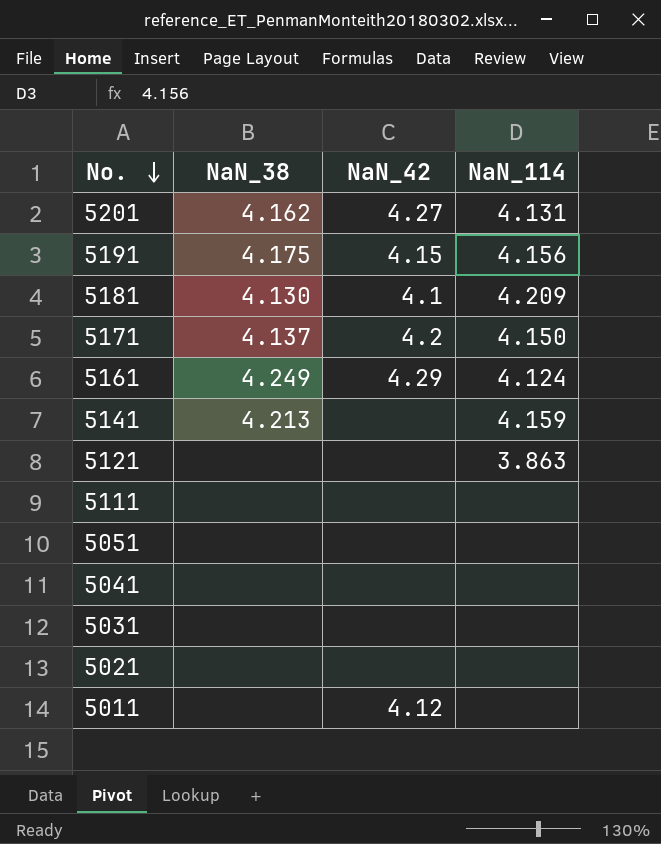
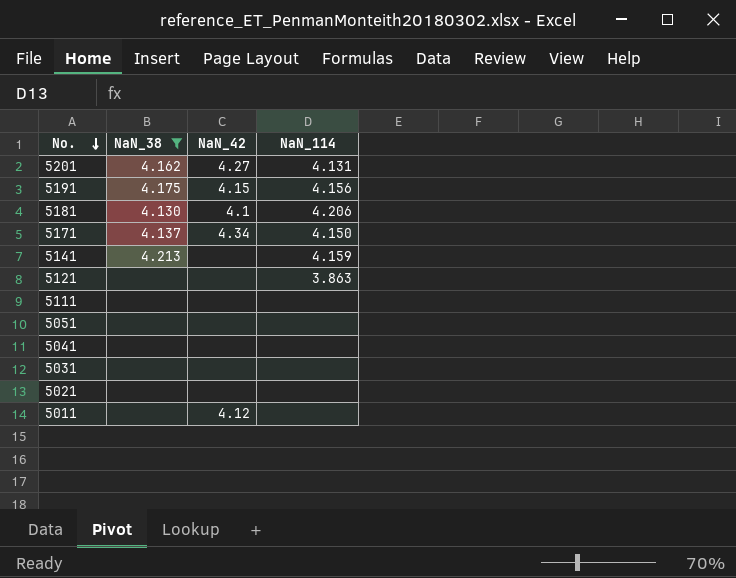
filter: none -> NaN_38 != 4.249
5181 | NaN_114: 4.209 -> 4.206
5171 | NaN_42: 4.2 -> 4.34

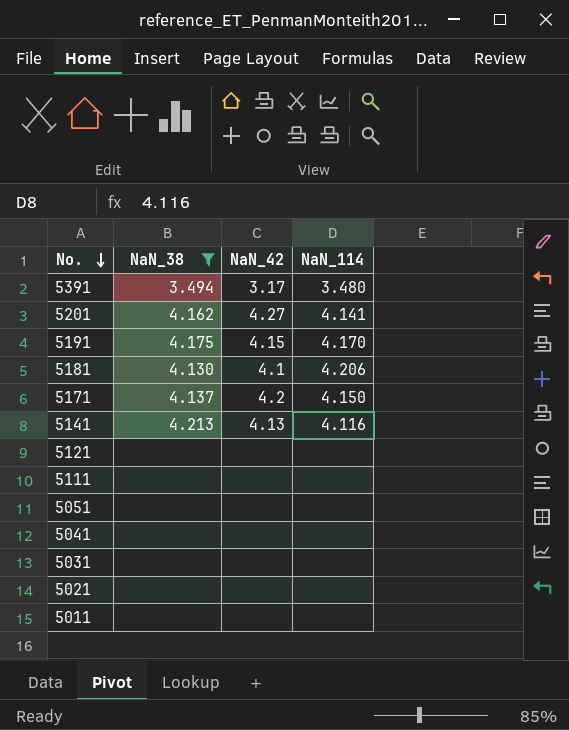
row 5391: none -> 3.494 | 3.17 | 3.480
5201 | NaN_114: 4.131 -> 4.141
5191 | NaN_114: 4.156 -> 4.170
5171 | NaN_42: 4.34 -> 4.2
5141 | NaN_42: none -> 4.13
5141 | NaN_114: 4.159 -> 4.116
5121 | NaN_114: 3.863 -> none
5011 | NaN_42: 4.12 -> none

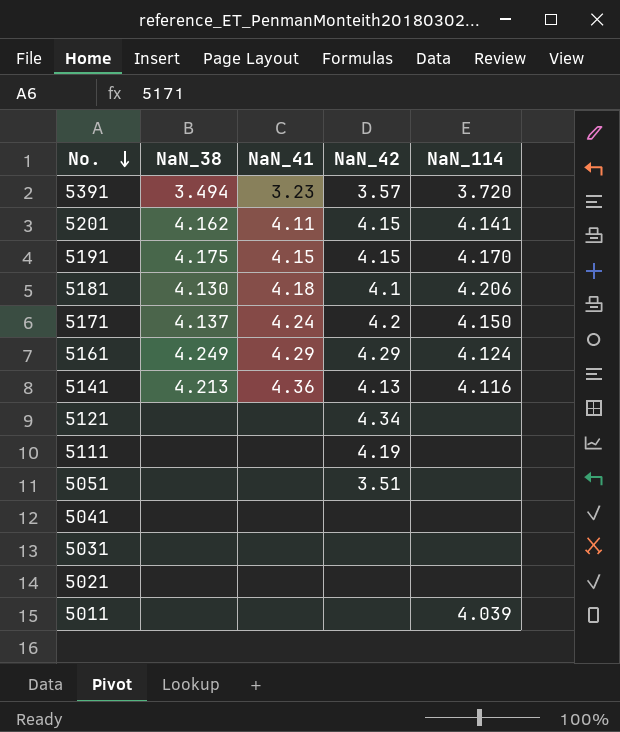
filter: NaN_38 != 4.249 -> none
column NaN_41 | position: none -> 3
5391 | NaN_42: 3.17 -> 3.57
5391 | NaN_114: 3.480 -> 3.720
5201 | NaN_42: 4.27 -> 4.15
5121 | NaN_42: none -> 4.34
5111 | NaN_42: none -> 4.19
5051 | NaN_42: none -> 3.51
5011 | NaN_114: none -> 4.039

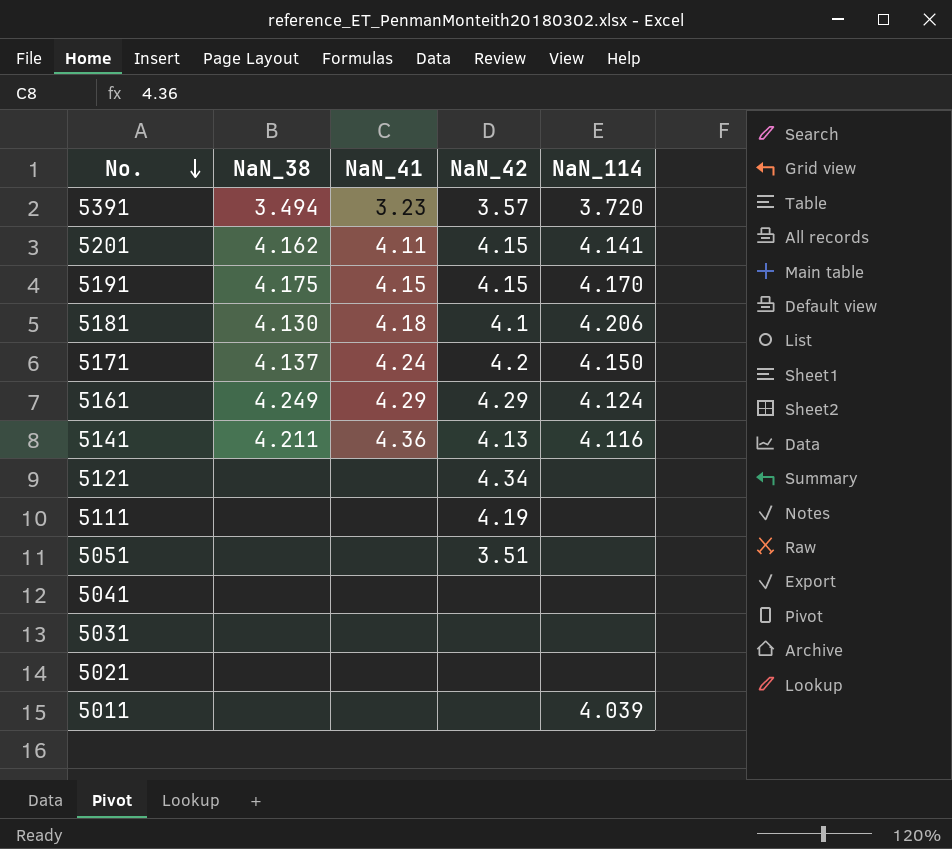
5141 | NaN_38: 4.213 -> 4.211

